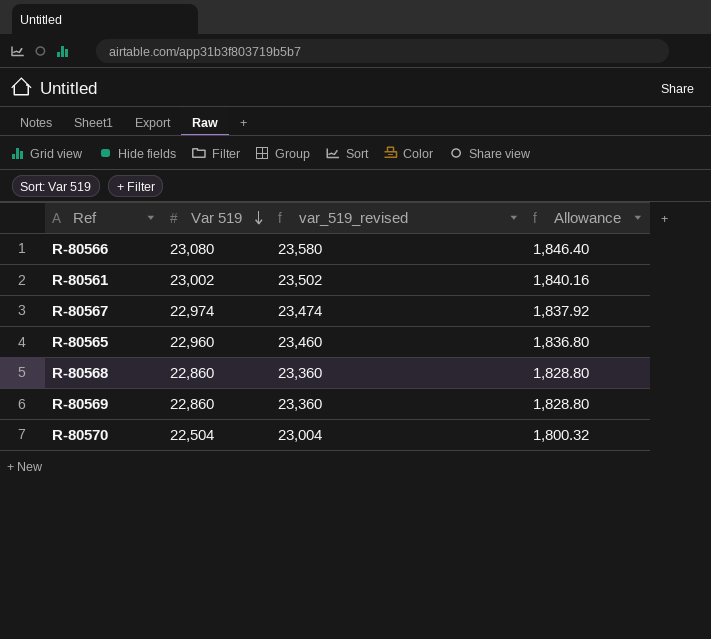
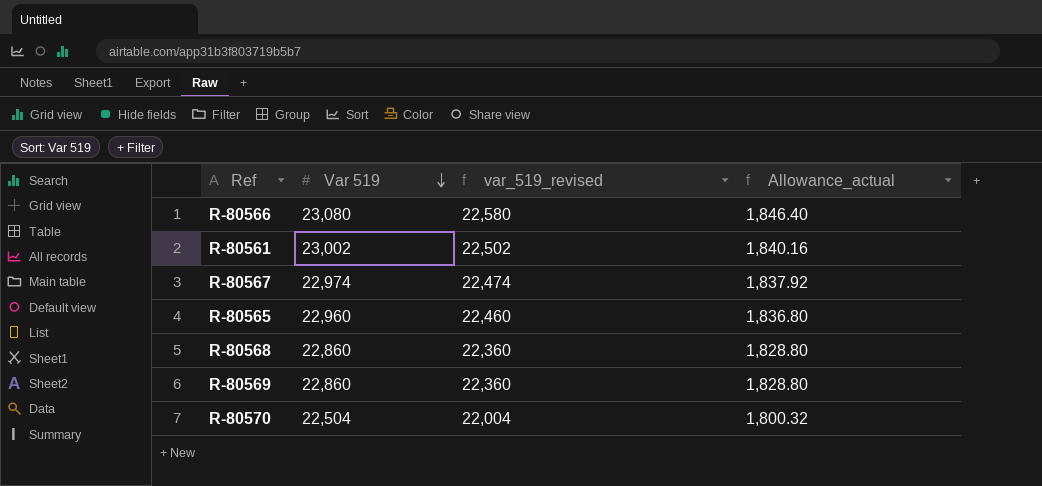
column var_519_revised | formula: [Var 519] + 500 -> [Var 519] - 500
column name: Allowance -> Allowance_actual

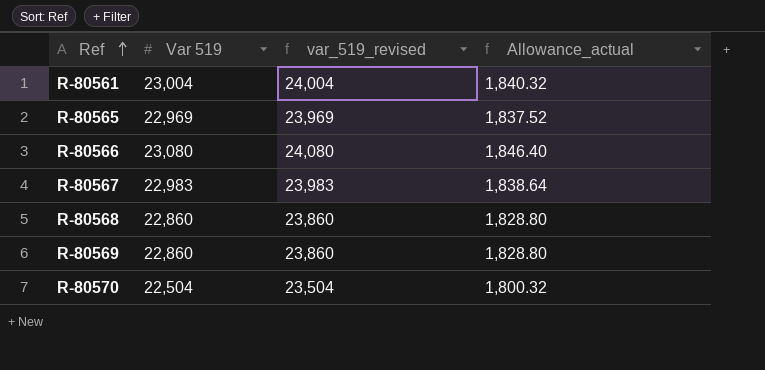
row order: Var 519 descending -> Ref ascending
column var_519_revised | formula: [Var 519] - 500 -> [Var 519] + 1000
R-80561 | Var 519: 23,002 -> 23,004
R-80561 | Allowance_actual: 1,840.16 -> 1,840.32
R-80565 | Var 519: 22,960 -> 22,969
R-80565 | Allowance_actual: 1,836.80 -> 1,837.52
R-80567 | Var 519: 22,974 -> 22,983
R-80567 | Allowance_actual: 1,837.92 -> 1,838.64

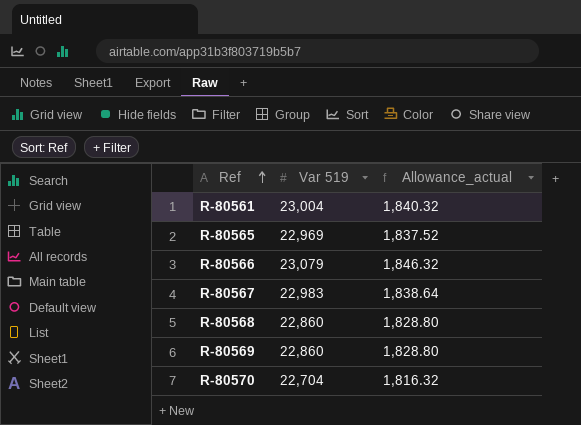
column var_519_revised | formula: [Var 519] + 1000 -> none
R-80566 | Var 519: 23,080 -> 23,079
R-80566 | Allowance_actual: 1,846.40 -> 1,846.32
R-80570 | Var 519: 22,504 -> 22,704
R-80570 | Allowance_actual: 1,800.32 -> 1,816.32

